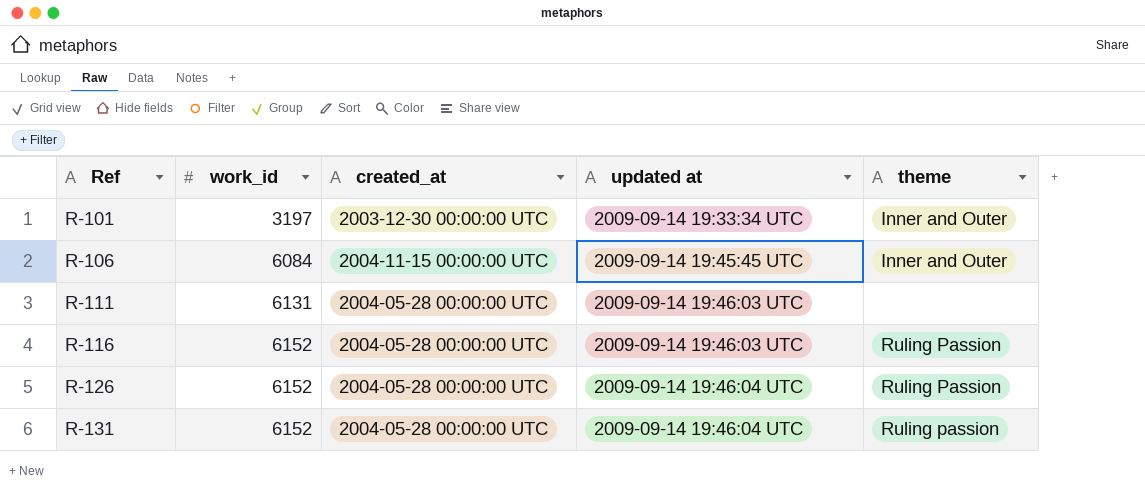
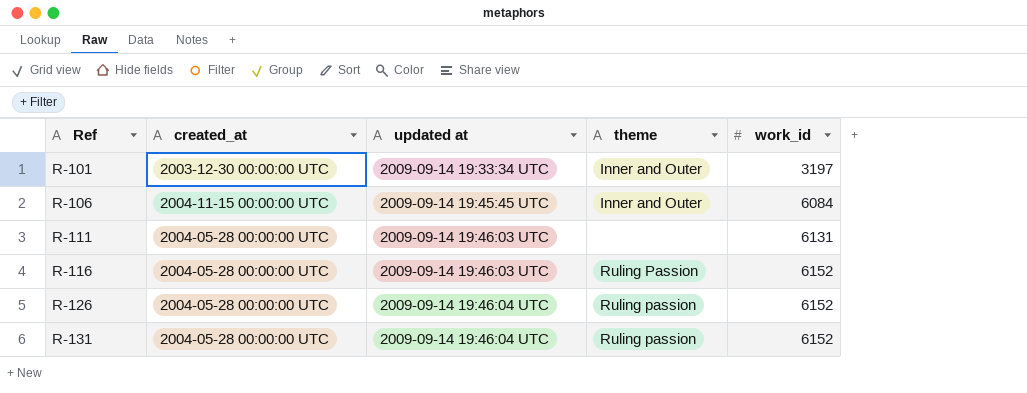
column work_id | position: 2 -> 5
R-126 | theme: Ruling Passion -> Ruling passion

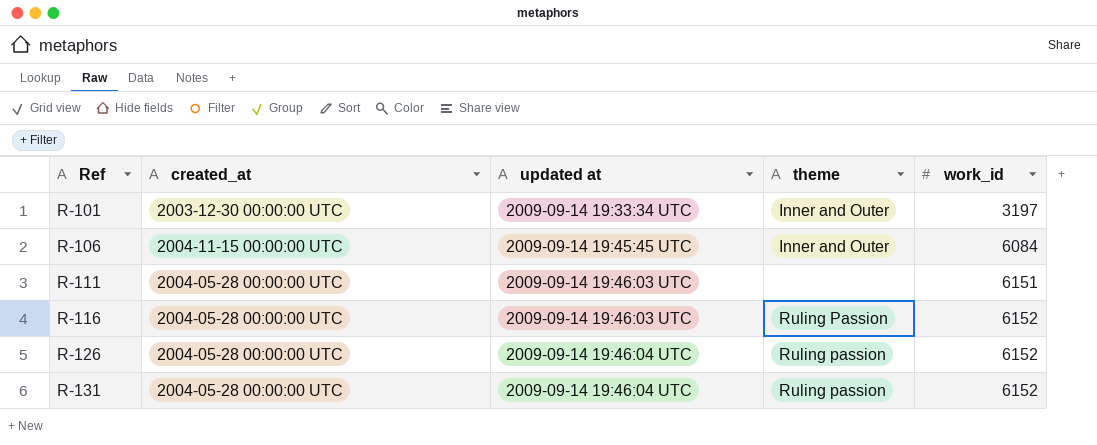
R-111 | work_id: 6131 -> 6151

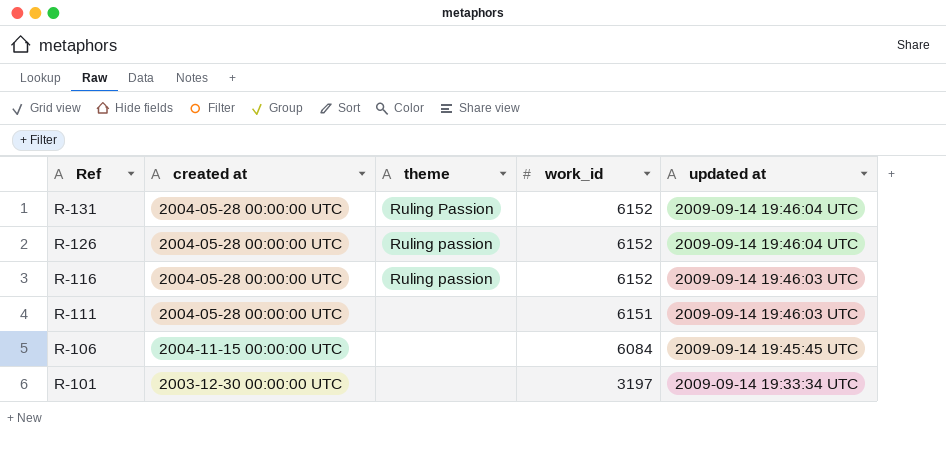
row order: Ref ascending -> Ref descending
column name: created_at -> created at
column updated at | position: 3 -> 5
R-131 | theme: Ruling passion -> Ruling Passion
R-116 | theme: Ruling Passion -> Ruling passion
R-106 | theme: Inner and Outer -> none
R-101 | theme: Inner and Outer -> none

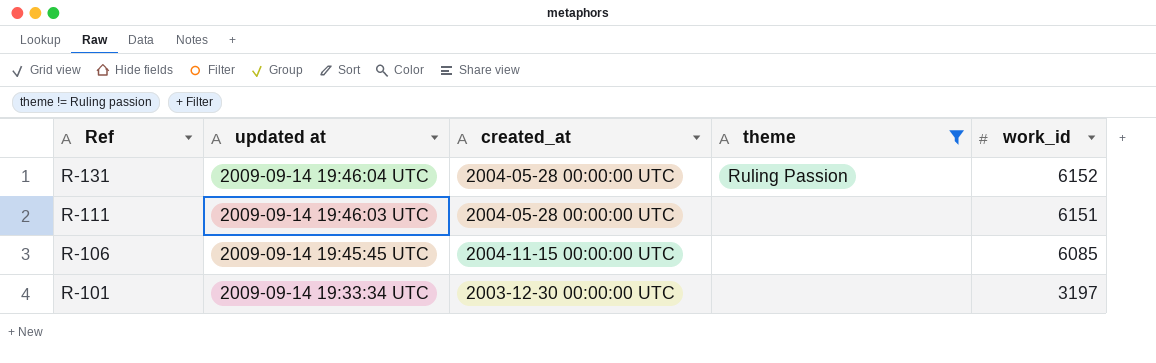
filter: none -> theme != Ruling passion
column updated at | position: 5 -> 2
column name: created at -> created_at
R-106 | work_id: 6084 -> 6085

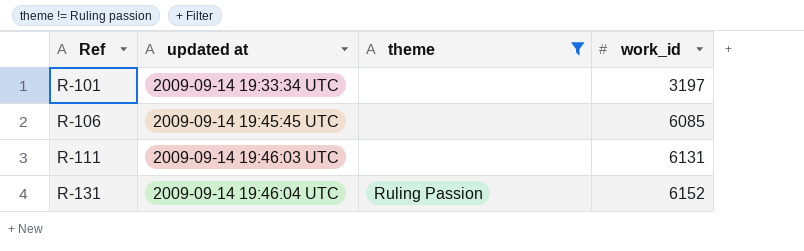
row order: Ref descending -> Ref ascending
column created_at | position: 3 -> none
R-111 | work_id: 6151 -> 6131

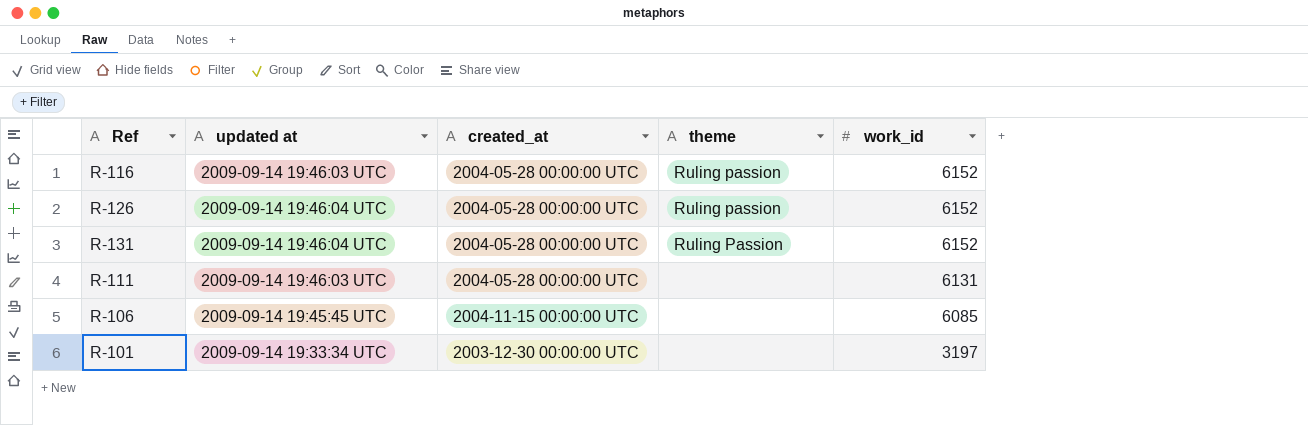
filter: theme != Ruling passion -> none
row order: Ref ascending -> work_id descending
column created_at | position: none -> 3

